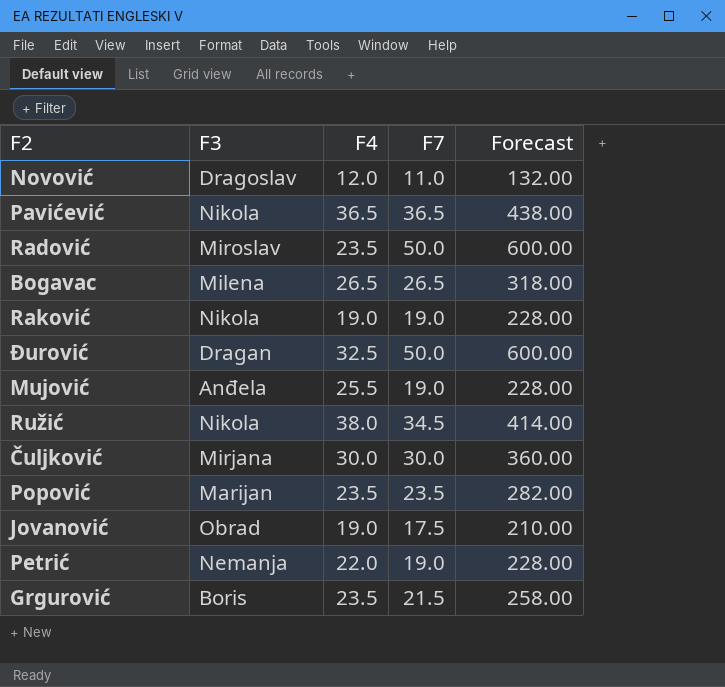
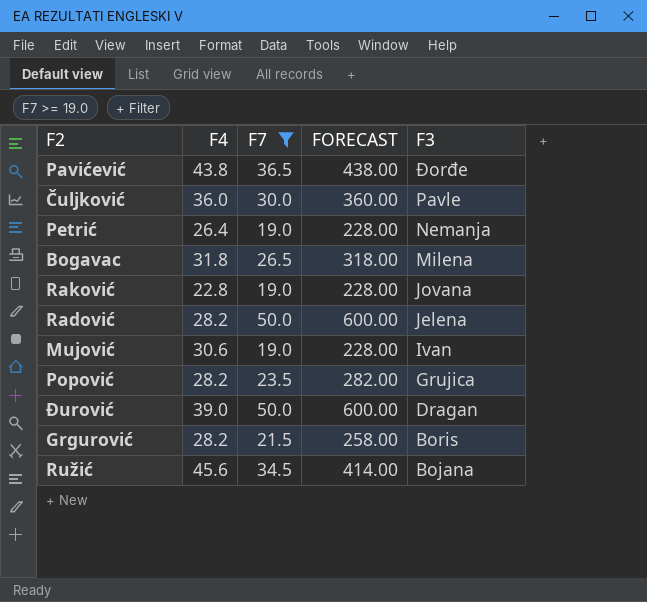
filter: none -> F7 >= 19.0
row order: none -> F3 descending
column name: Forecast -> FORECAST
column F3 | position: 2 -> 5
Pavićević | F4: 36.5 -> 43.8
Pavićević | F3: Nikola -> Đorđe
Čuljković | F4: 30.0 -> 36.0
Čuljković | F3: Mirjana -> Pavle
Petrić | F4: 22.0 -> 26.4
Bogavac | F4: 26.5 -> 31.8
Raković | F4: 19.0 -> 22.8
Raković | F3: Nikola -> Jovana
Radović | F4: 23.5 -> 28.2
Radović | F3: Miroslav -> Jelena
Mujović | F4: 25.5 -> 30.6
Mujović | F3: Anđela -> Ivan
Popović | F4: 23.5 -> 28.2
Popović | F3: Marijan -> Grujica
Đurović | F4: 32.5 -> 39.0
Grgurović | F4: 23.5 -> 28.2
Ružić | F4: 38.0 -> 45.6
Ružić | F3: Nikola -> Bojana

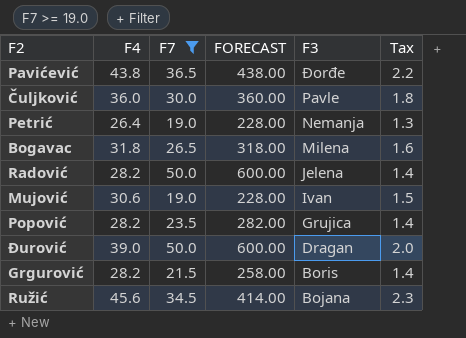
column Tax | formula: none -> [F4] * 0.05
row Raković: 22.8 | 19.0 | 228.00 | Jovana -> none

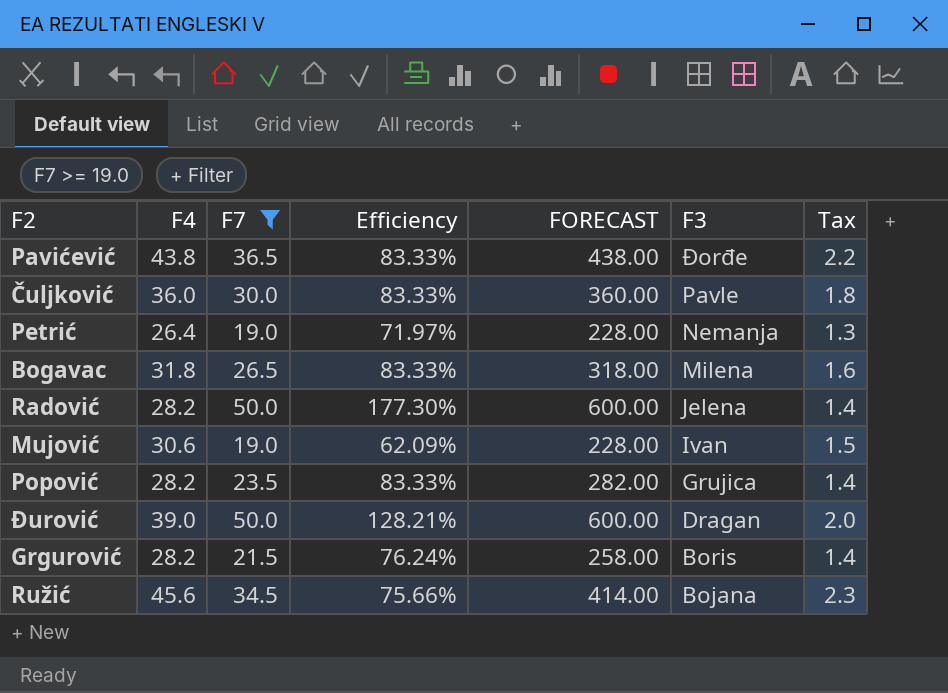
column Efficiency | formula: none -> [F7] / [F4]

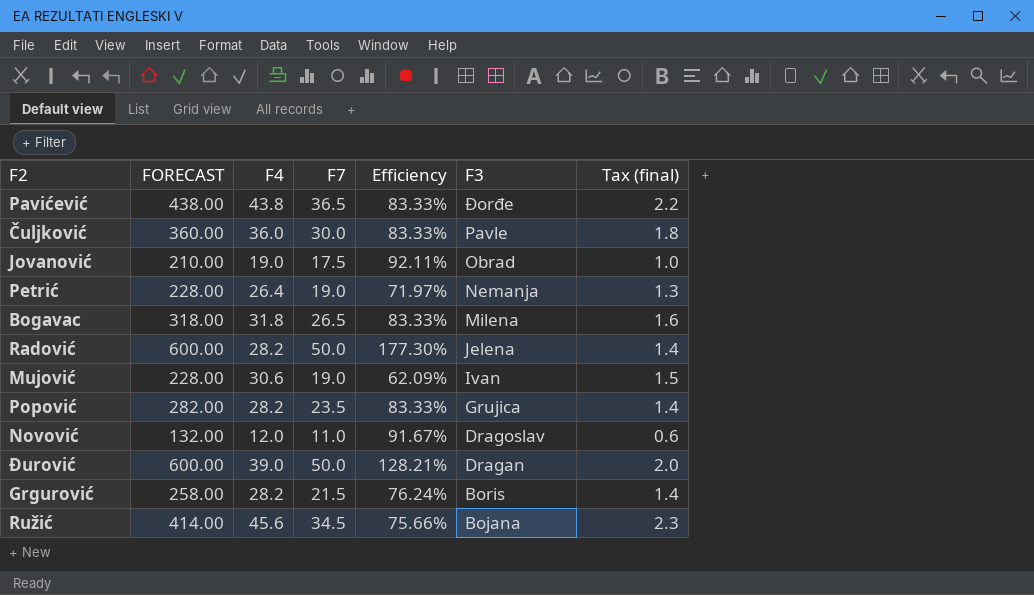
filter: F7 >= 19.0 -> none
column FORECAST | position: 5 -> 2
column name: Tax -> Tax (final)

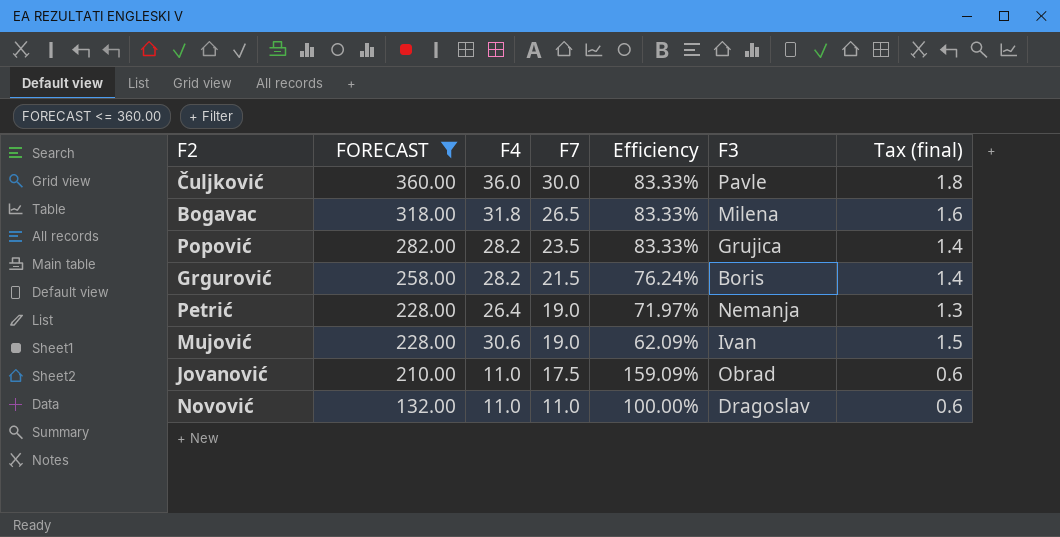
filter: none -> FORECAST <= 360.00
row order: F3 descending -> FORECAST descending
Jovanović | F4: 19.0 -> 11.0
Jovanović | Efficiency: 92.11% -> 159.09%
Jovanović | Tax (final): 1.0 -> 0.6
Novović | F4: 12.0 -> 11.0
Novović | Efficiency: 91.67% -> 100.00%

